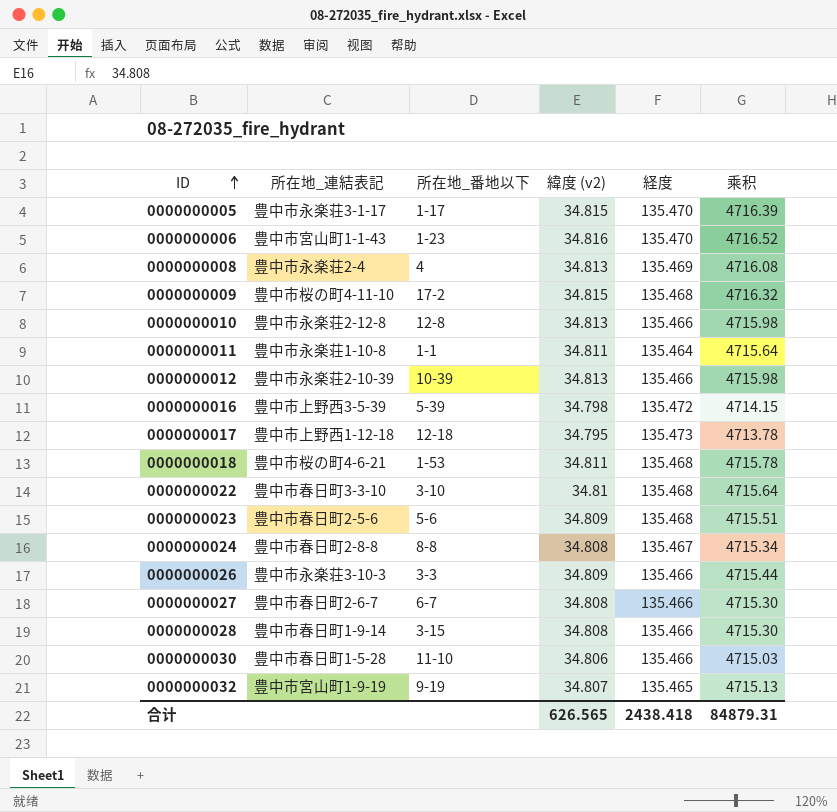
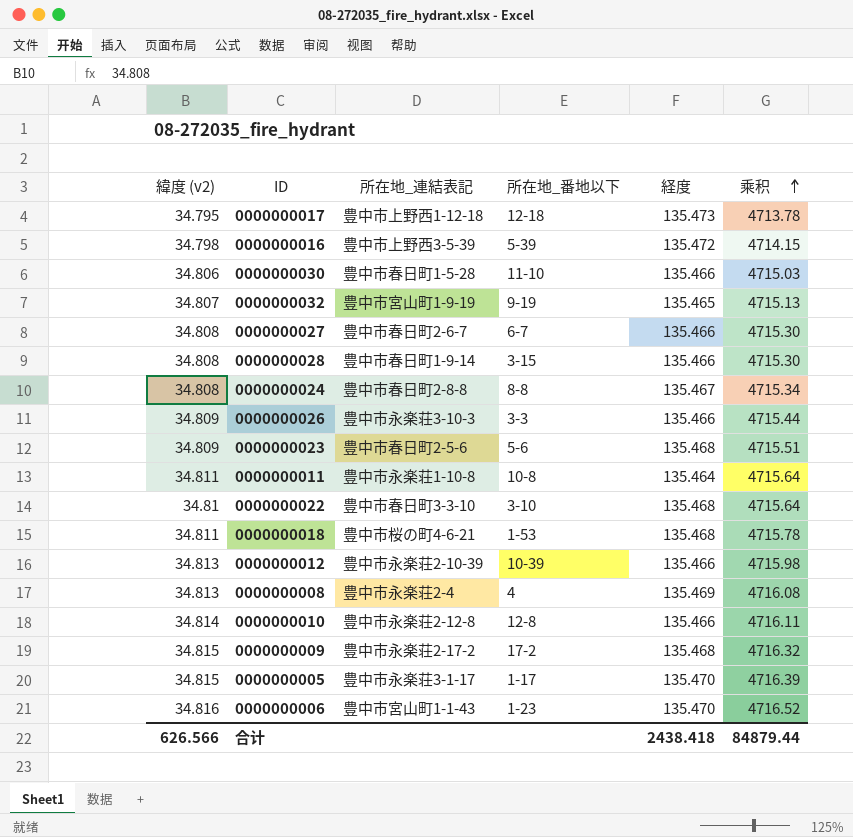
row order: ID ascending -> 乘积 ascending
column 緯度 (v2) | position: 4 -> 1
0000000011 | 所在地_番地以下: 1-1 -> 10-8
0000000010 | 緯度 (v2): 34.813 -> 34.814
0000000010 | 乘积: 4715.98 -> 4716.11
0000000009 | 所在地_連結表記: 豊中市桜の町4-11-10 -> 豊中市永楽荘2-17-2
合计 | 緯度 (v2): 626.565 -> 626.566
合计 | 乘积: 84879.31 -> 84879.44

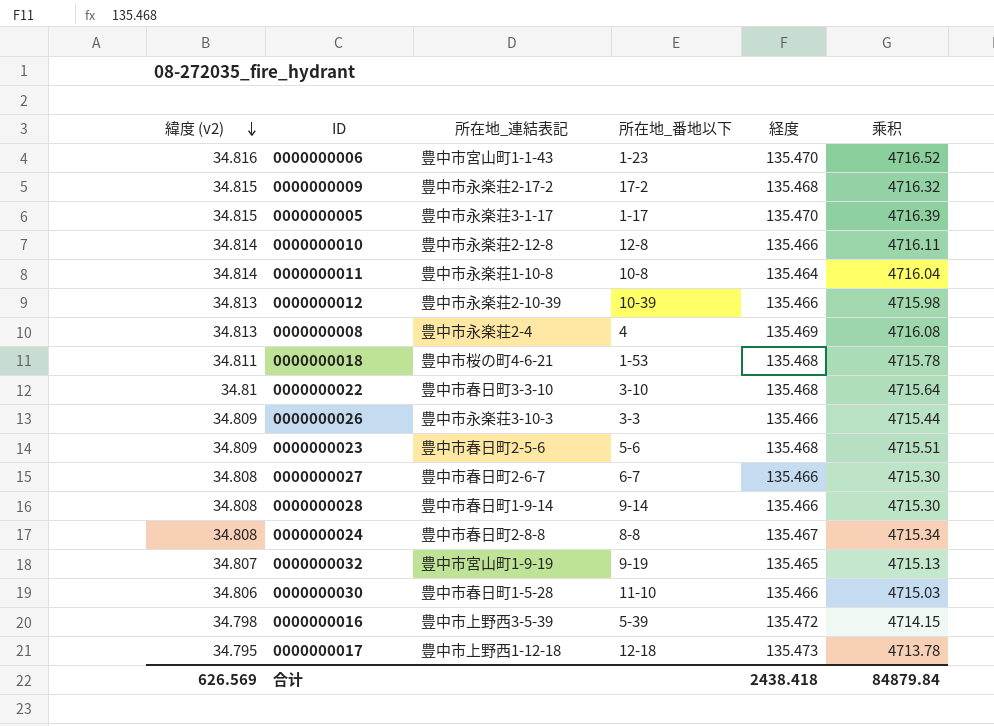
row order: 乘积 ascending -> 緯度 (v2) descending
0000000011 | 緯度 (v2): 34.811 -> 34.814
0000000011 | 乘积: 4715.64 -> 4716.04
0000000028 | 所在地_番地以下: 3-15 -> 9-14
合计 | 緯度 (v2): 626.566 -> 626.569
合计 | 乘积: 84879.44 -> 84879.84

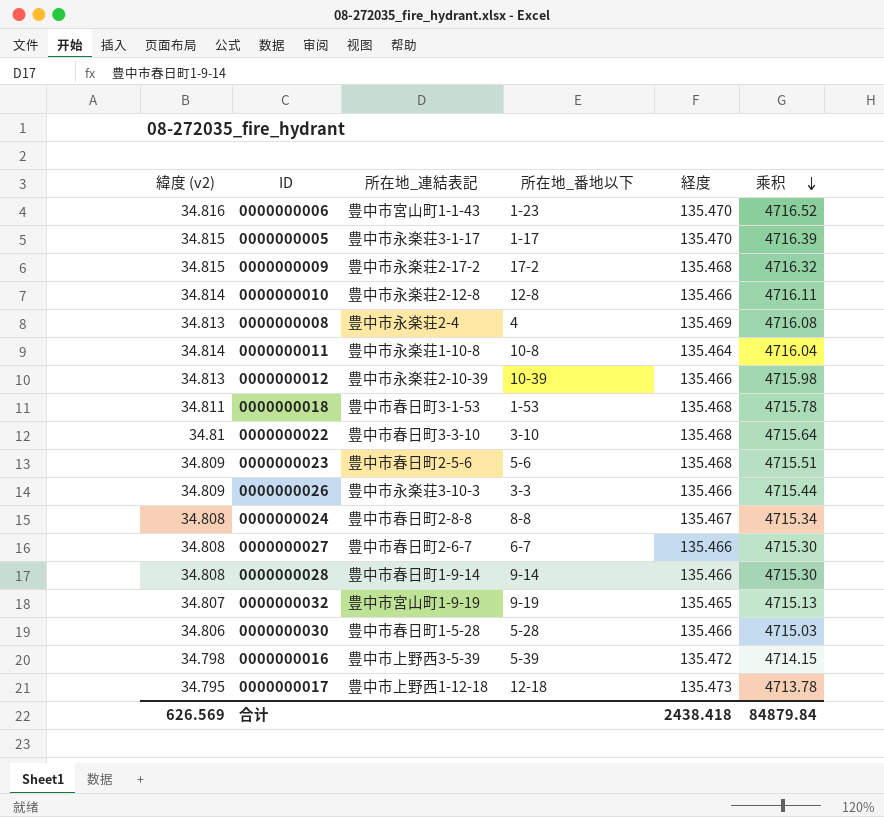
row order: 緯度 (v2) descending -> 乘积 descending
0000000018 | 所在地_連結表記: 豊中市桜の町4-6-21 -> 豊中市春日町3-1-53
0000000030 | 所在地_番地以下: 11-10 -> 5-28

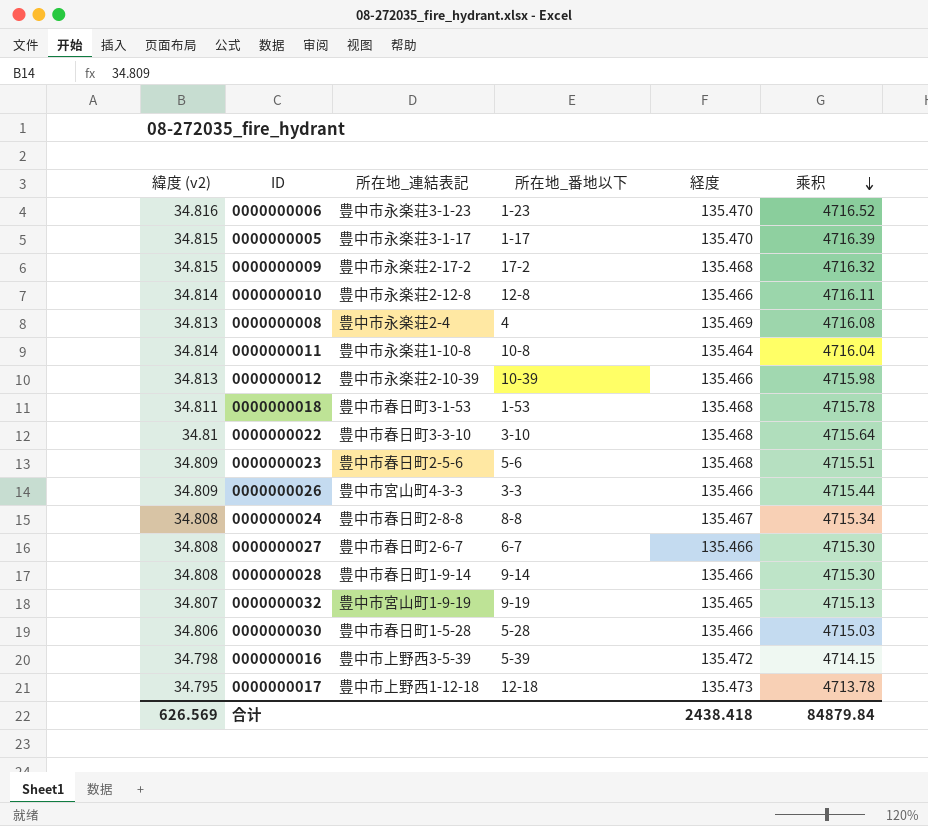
0000000006 | 所在地_連結表記: 豊中市宮山町1-1-43 -> 豊中市永楽荘3-1-23
0000000026 | 所在地_連結表記: 豊中市永楽荘3-10-3 -> 豊中市宮山町4-3-3

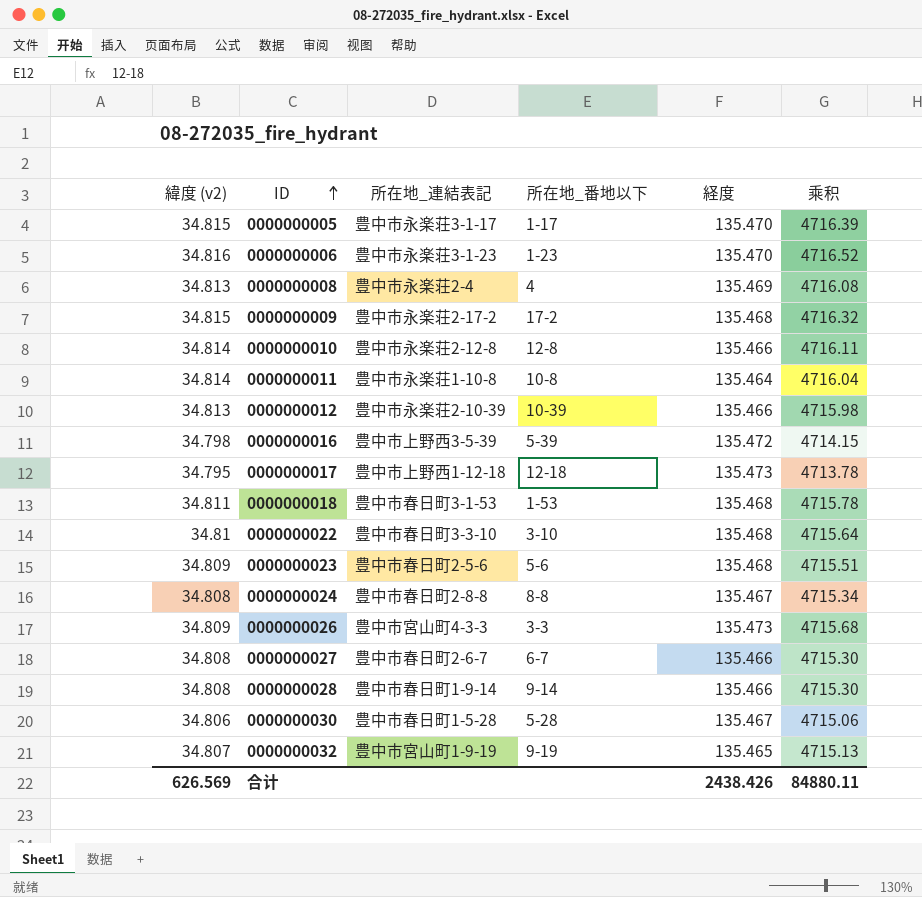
row order: 乘积 descending -> ID ascending
0000000026 | 経度: 135.466 -> 135.473
0000000026 | 乘积: 4715.44 -> 4715.68
0000000030 | 経度: 135.466 -> 135.467
0000000030 | 乘积: 4715.03 -> 4715.06
合计 | 経度: 2438.418 -> 2438.426
合计 | 乘积: 84879.84 -> 84880.11

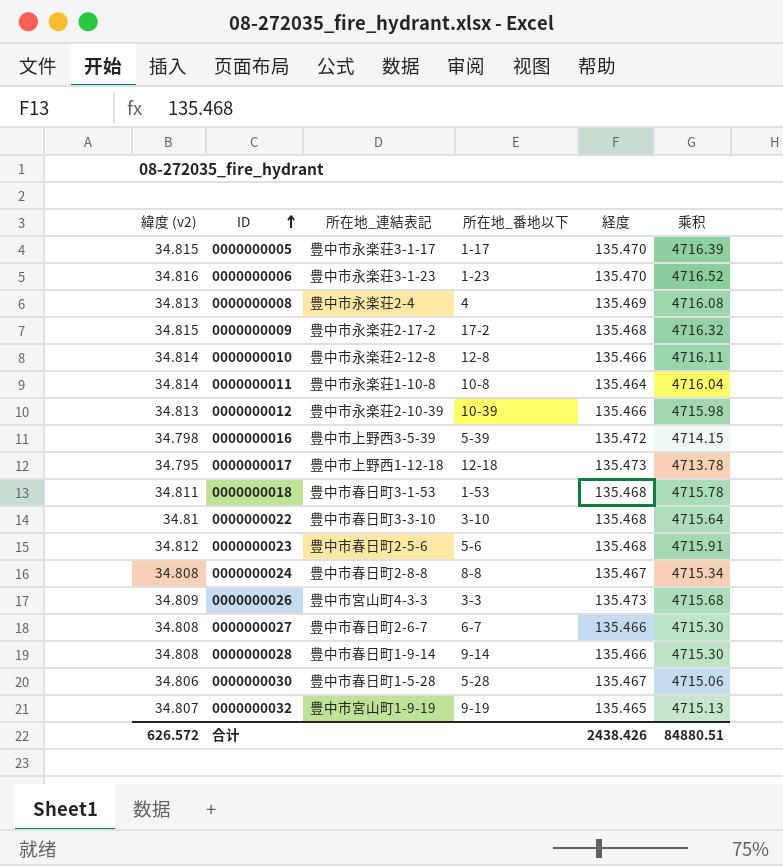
0000000023 | 緯度 (v2): 34.809 -> 34.812
0000000023 | 乘积: 4715.51 -> 4715.91
合计 | 緯度 (v2): 626.569 -> 626.572
合计 | 乘积: 84880.11 -> 84880.51

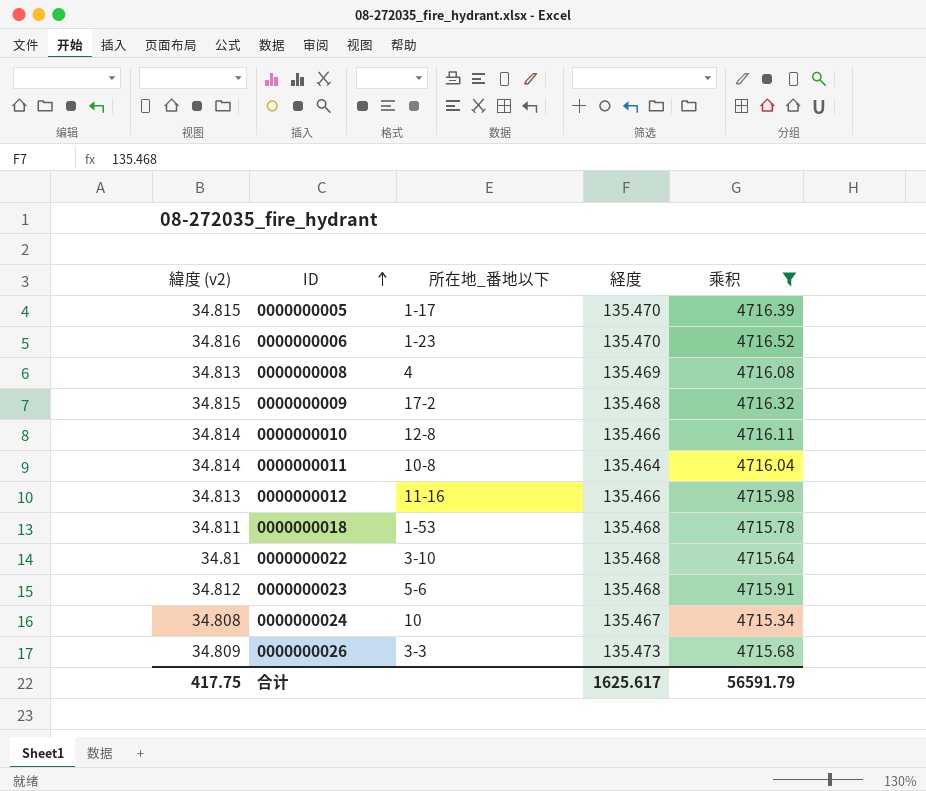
filter: none -> 乘积 >= 4715.34
column 所在地_連結表記 | position: 3 -> none
0000000012 | 所在地_番地以下: 10-39 -> 11-16
0000000024 | 所在地_番地以下: 8-8 -> 10
合计 | 緯度 (v2): 626.572 -> 417.75
合计 | 経度: 2438.426 -> 1625.617
合计 | 乘积: 84880.51 -> 56591.79

